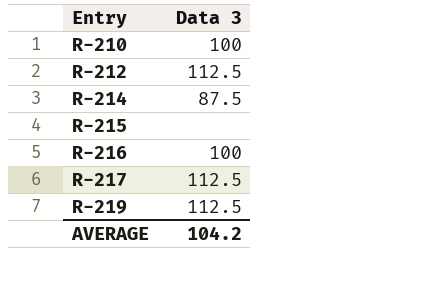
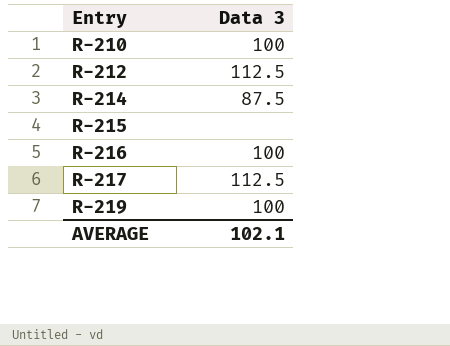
R-219 | Data 3: 112.5 -> 100
AVERAGE | Data 3: 104.2 -> 102.1

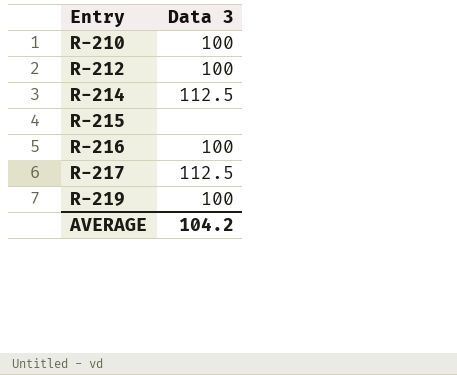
R-212 | Data 3: 112.5 -> 100
R-214 | Data 3: 87.5 -> 112.5
AVERAGE | Data 3: 102.1 -> 104.2

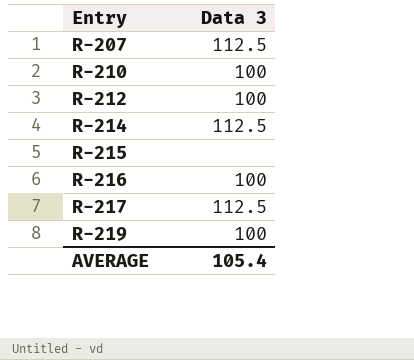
row R-207: none -> 112.5
AVERAGE | Data 3: 104.2 -> 105.4

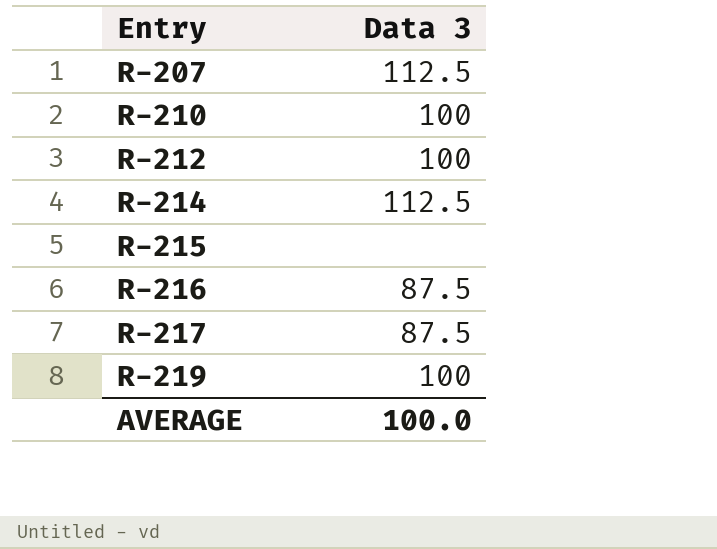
R-216 | Data 3: 100 -> 87.5
R-217 | Data 3: 112.5 -> 87.5
AVERAGE | Data 3: 105.4 -> 100.0

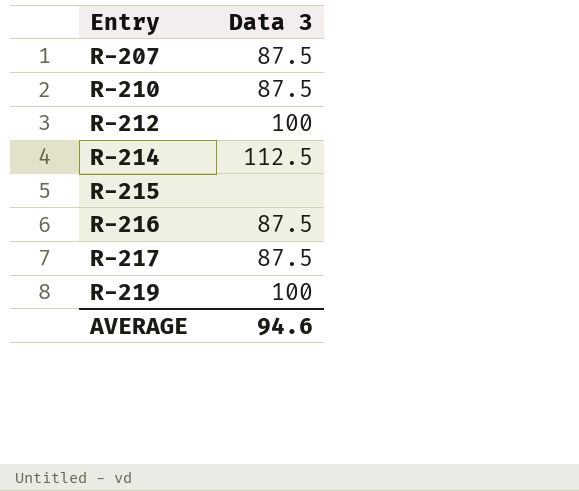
R-207 | Data 3: 112.5 -> 87.5
R-210 | Data 3: 100 -> 87.5
AVERAGE | Data 3: 100.0 -> 94.6

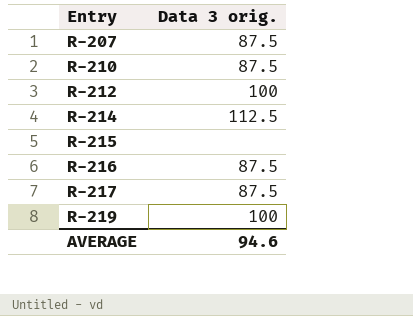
column name: Data 3 -> Data 3 orig.

